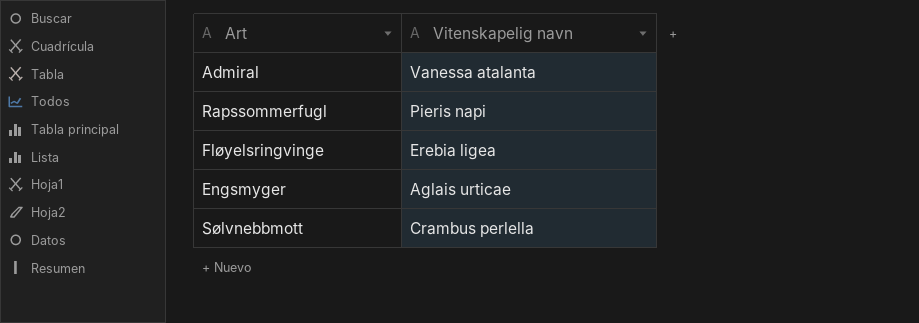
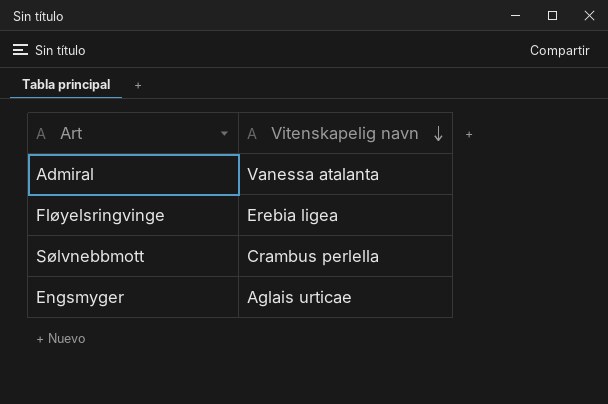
row order: none -> Vitenskapelig navn descending
row Rapssommerfugl: Pieris napi -> none

